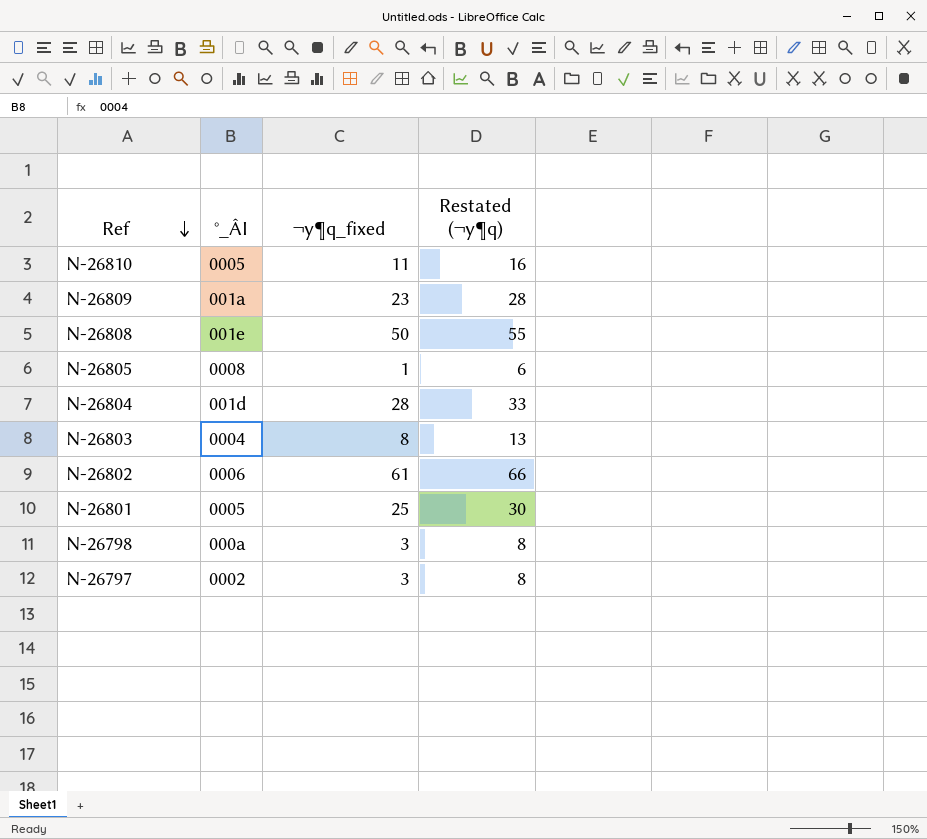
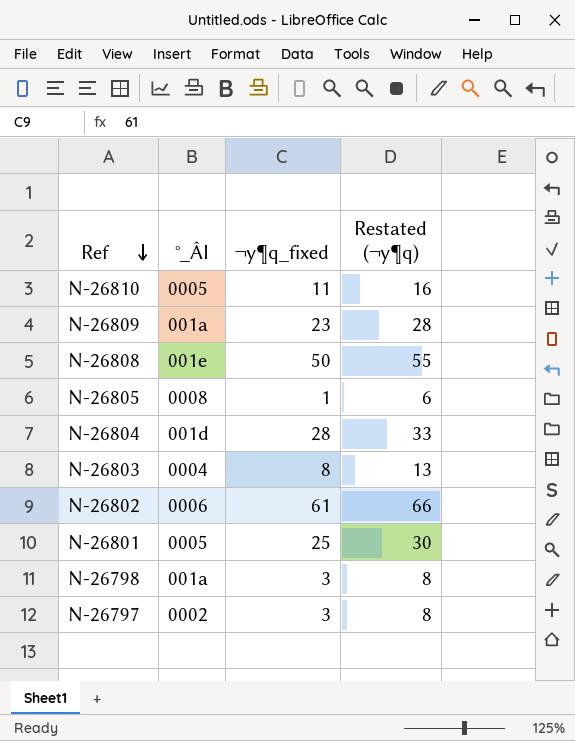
N-26798 | °_ÂI: 000a -> 001a

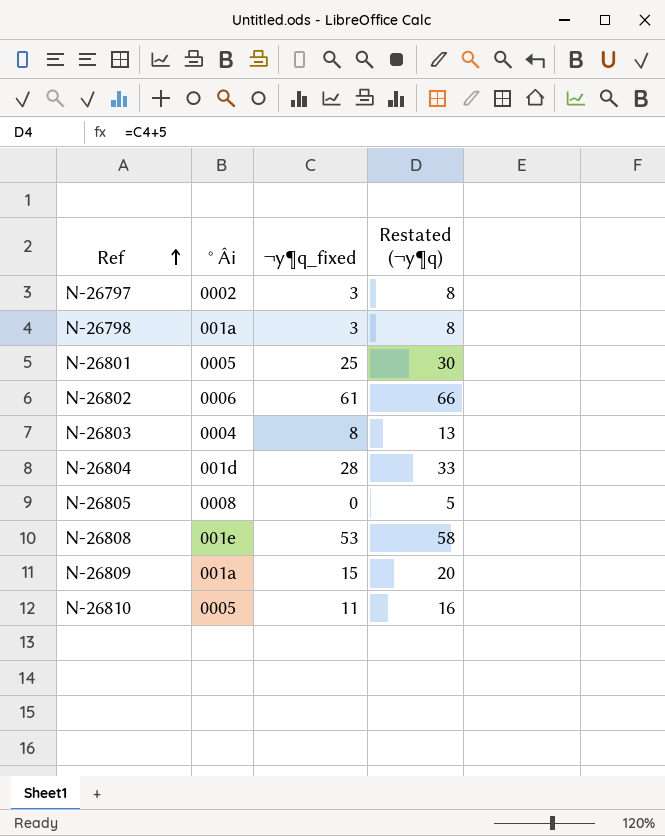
row order: Ref descending -> Ref ascending
column name: °_ÂI -> ° Âi
N-26805 | ¬y¶q_fixed: 1 -> 0
N-26805 | Restated (¬y¶q): 6 -> 5
N-26808 | ¬y¶q_fixed: 50 -> 53
N-26808 | Restated (¬y¶q): 55 -> 58
N-26809 | ¬y¶q_fixed: 23 -> 15
N-26809 | Restated (¬y¶q): 28 -> 20

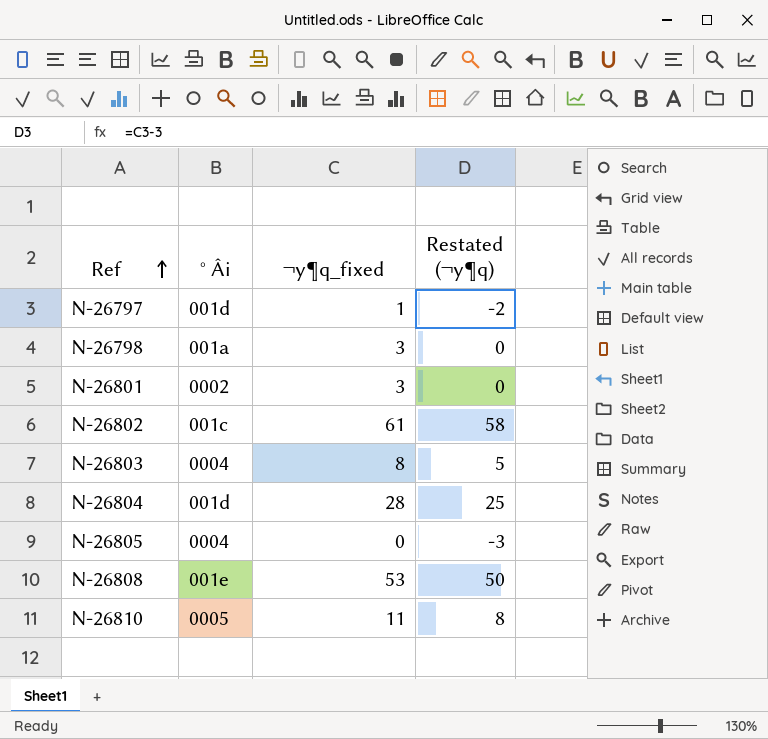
column Restated (¬y¶q) | formula: [¬y¶q_fixed] + 5 -> [¬y¶q_fixed] - 3
row N-26809: 001a | 15 | 20 -> none
N-26797 | ° Âi: 0002 -> 001d
N-26797 | ¬y¶q_fixed: 3 -> 1
N-26801 | ° Âi: 0005 -> 0002
N-26801 | ¬y¶q_fixed: 25 -> 3
N-26802 | ° Âi: 0006 -> 001c
N-26805 | ° Âi: 0008 -> 0004

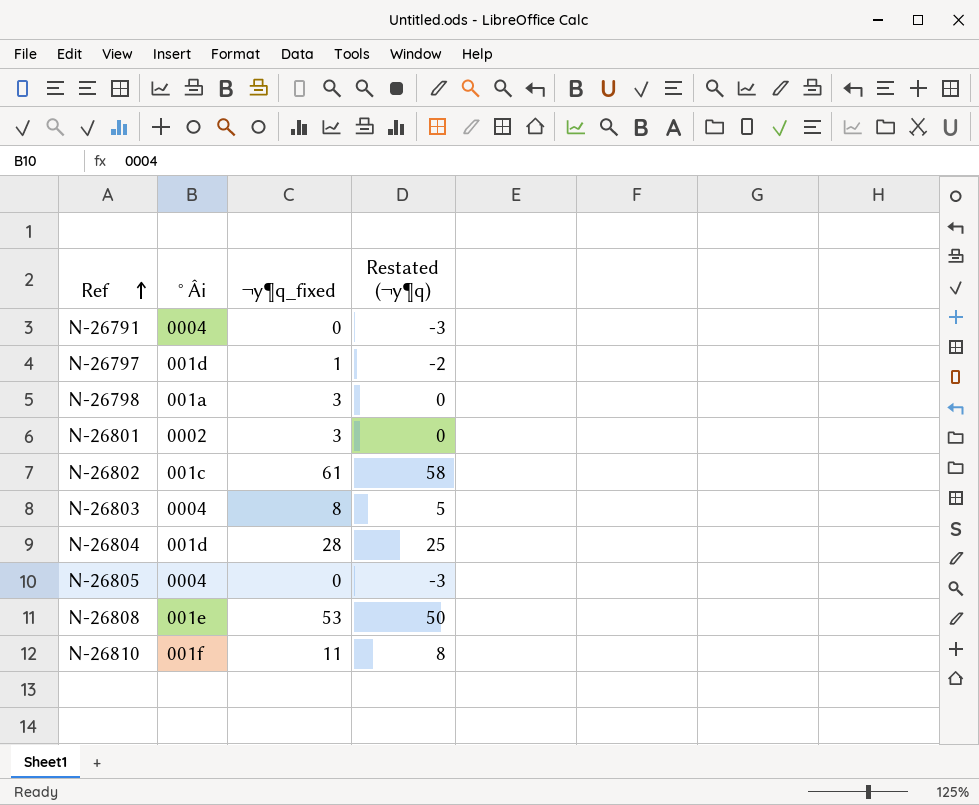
row N-26791: none -> 0004 | 0 | -3
N-26810 | ° Âi: 0005 -> 001f

